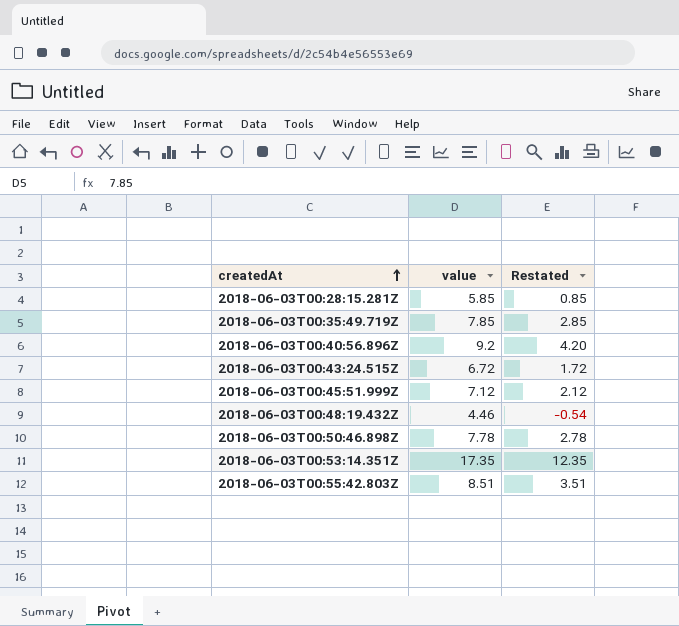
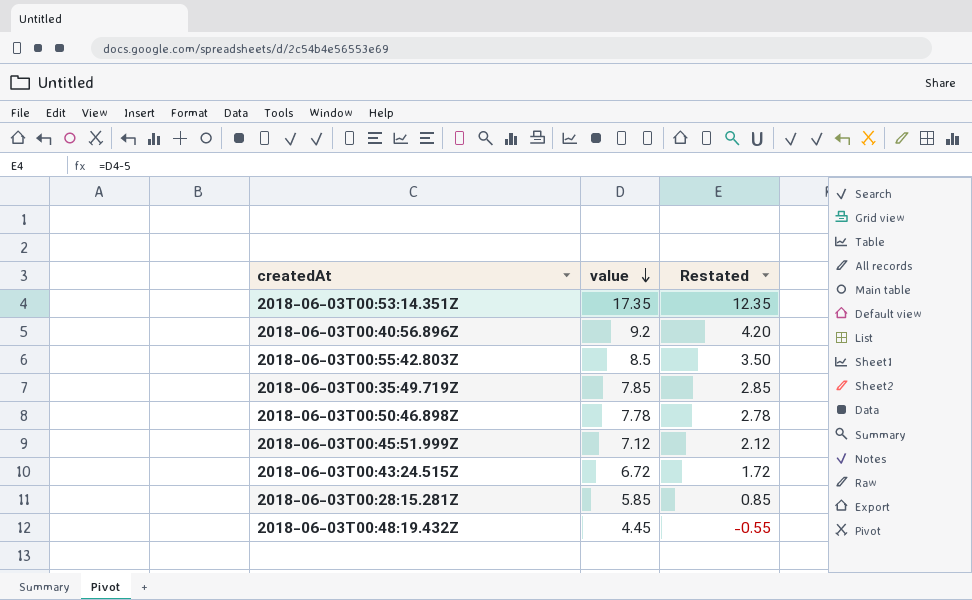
row order: createdAt ascending -> value descending
2018-06-03T00:55:42.803Z | value: 8.51 -> 8.5
2018-06-03T00:55:42.803Z | Restated: 3.51 -> 3.50
2018-06-03T00:48:19.432Z | value: 4.46 -> 4.45
2018-06-03T00:48:19.432Z | Restated: -0.54 -> -0.55

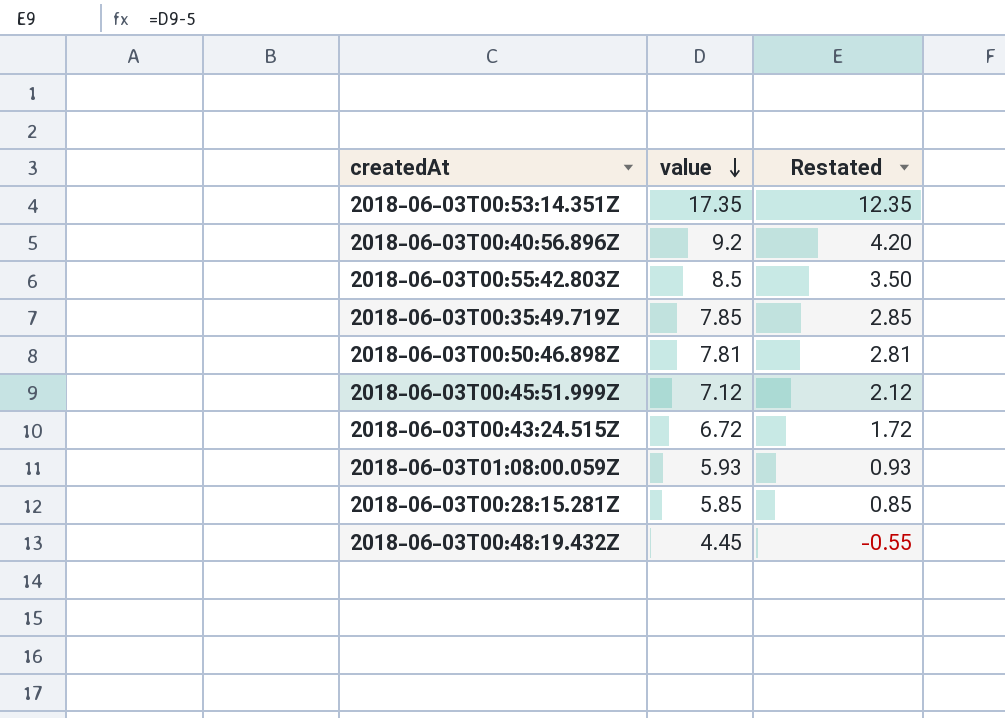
2018-06-03T00:50:46.898Z | value: 7.78 -> 7.81
2018-06-03T00:50:46.898Z | Restated: 2.78 -> 2.81
row 2018-06-03T01:08:00.059Z: none -> 5.93 | 0.93

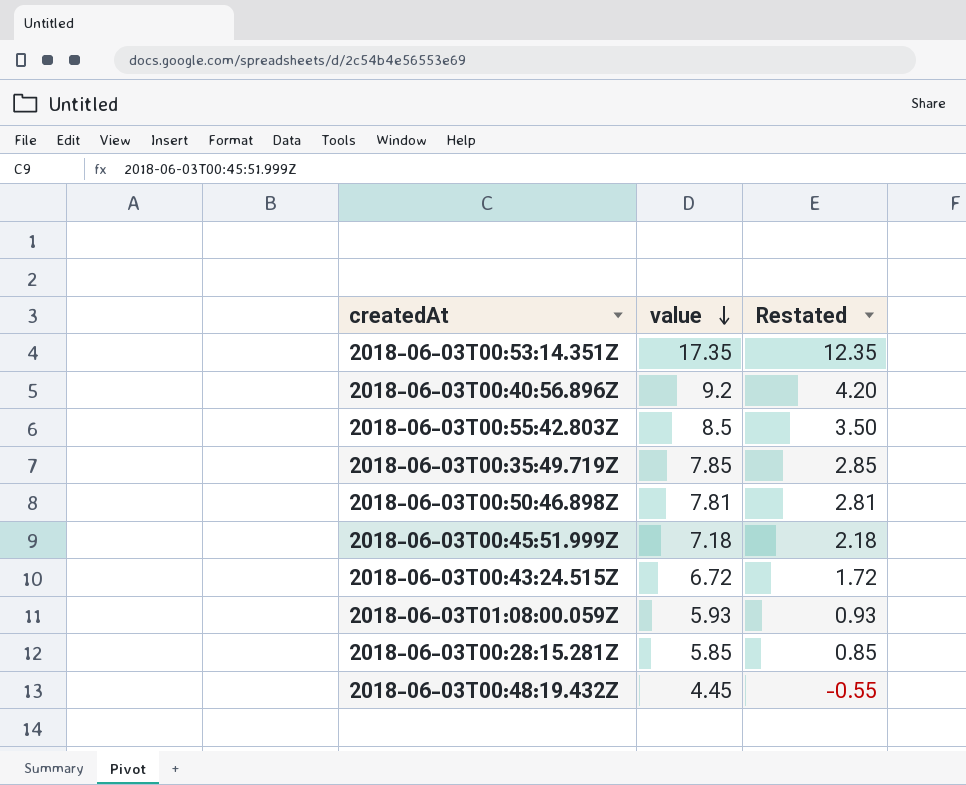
2018-06-03T00:45:51.999Z | value: 7.12 -> 7.18
2018-06-03T00:45:51.999Z | Restated: 2.12 -> 2.18

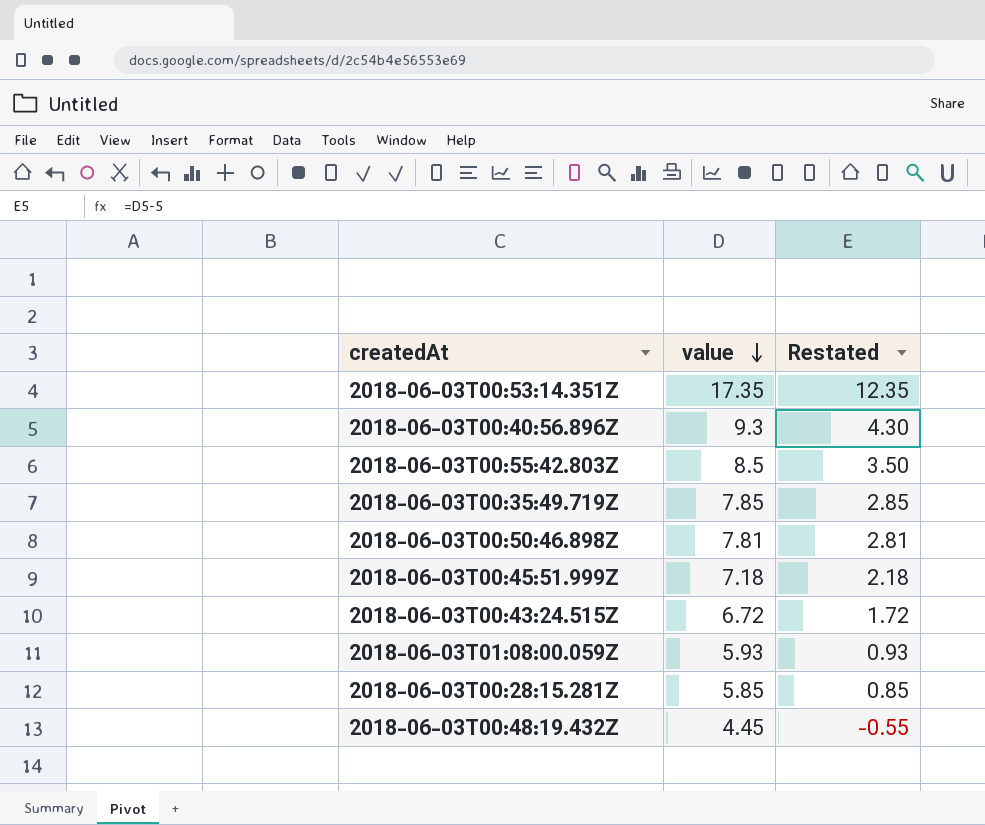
2018-06-03T00:40:56.896Z | value: 9.2 -> 9.3
2018-06-03T00:40:56.896Z | Restated: 4.20 -> 4.30

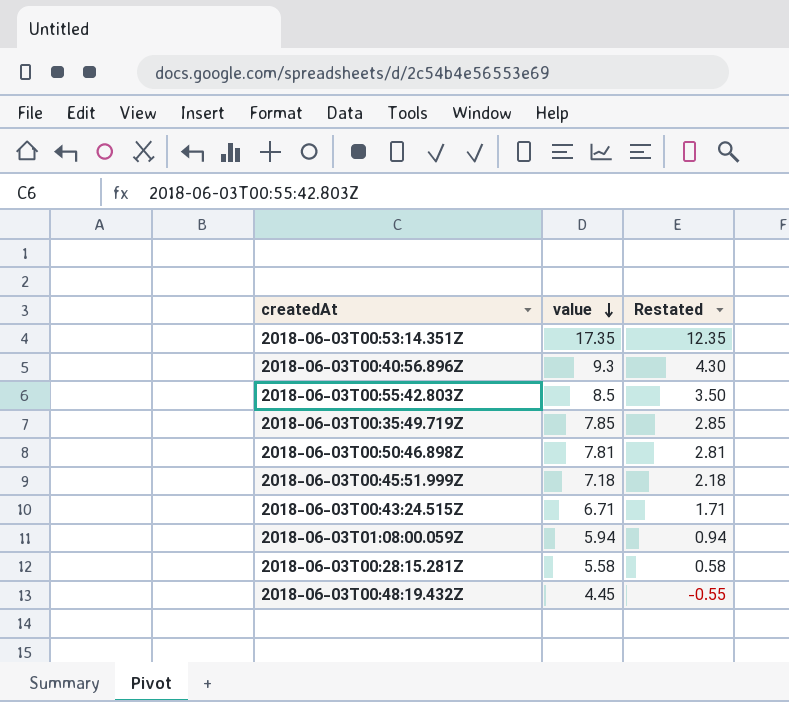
2018-06-03T00:43:24.515Z | value: 6.72 -> 6.71
2018-06-03T00:43:24.515Z | Restated: 1.72 -> 1.71
2018-06-03T01:08:00.059Z | value: 5.93 -> 5.94
2018-06-03T01:08:00.059Z | Restated: 0.93 -> 0.94
2018-06-03T00:28:15.281Z | value: 5.85 -> 5.58
2018-06-03T00:28:15.281Z | Restated: 0.85 -> 0.58

